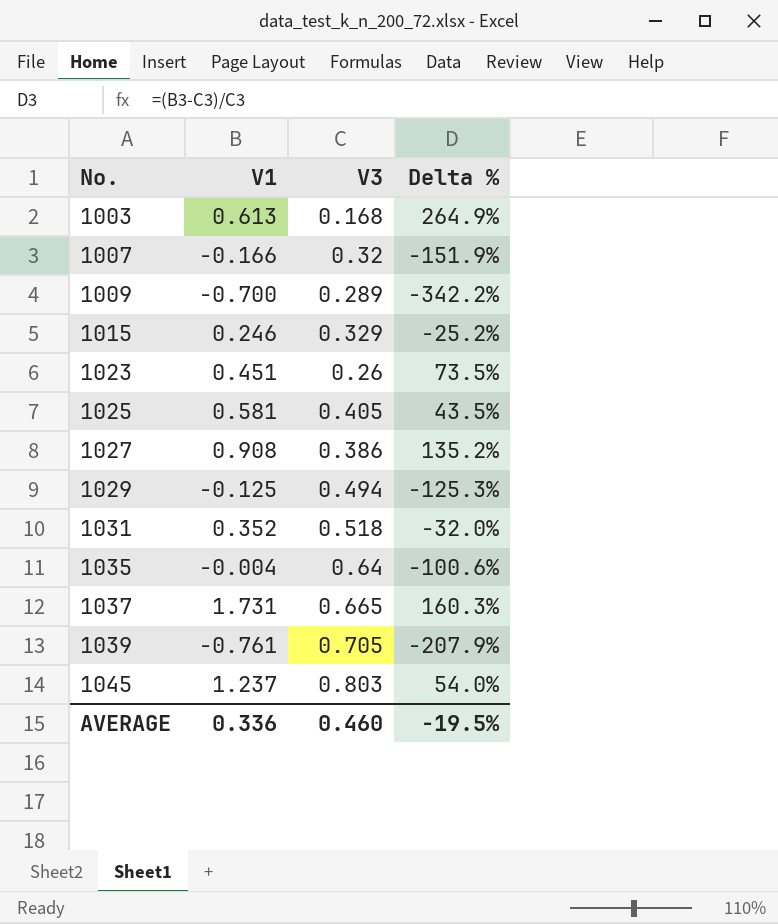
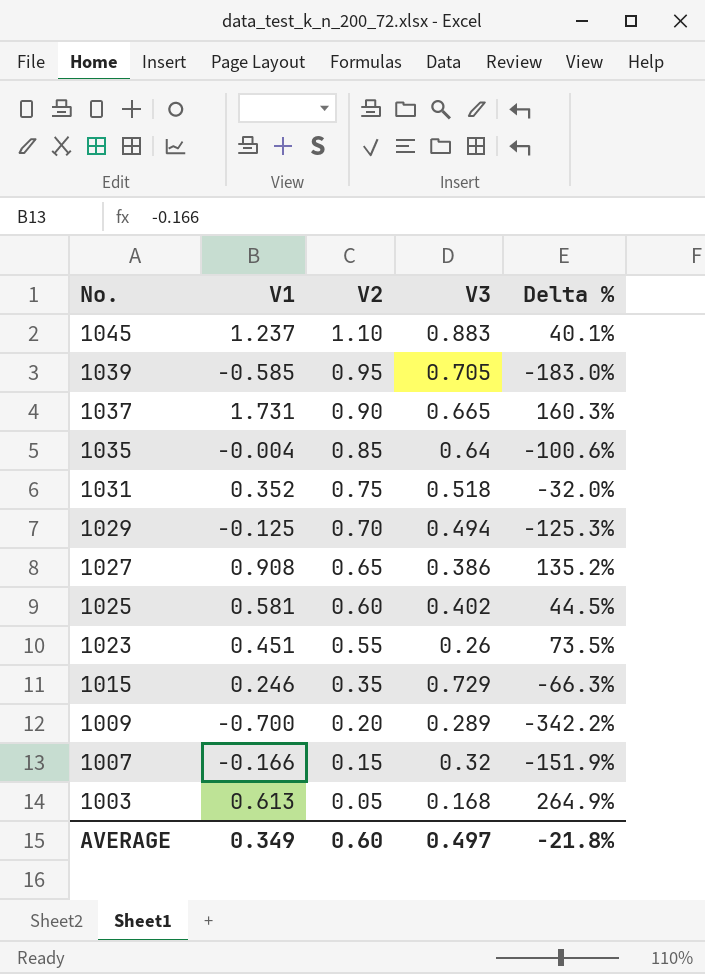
row order: No. ascending -> No. descending
column V2 | position: none -> 3
1045 | V3: 0.803 -> 0.883
1045 | Delta %: 54.0% -> 40.1%
1039 | V1: -0.761 -> -0.585
1039 | Delta %: -207.9% -> -183.0%
1025 | V3: 0.405 -> 0.402
1025 | Delta %: 43.5% -> 44.5%
1015 | V3: 0.329 -> 0.729
1015 | Delta %: -25.2% -> -66.3%
AVERAGE | V1: 0.336 -> 0.349
AVERAGE | V3: 0.460 -> 0.497
AVERAGE | Delta %: -19.5% -> -21.8%

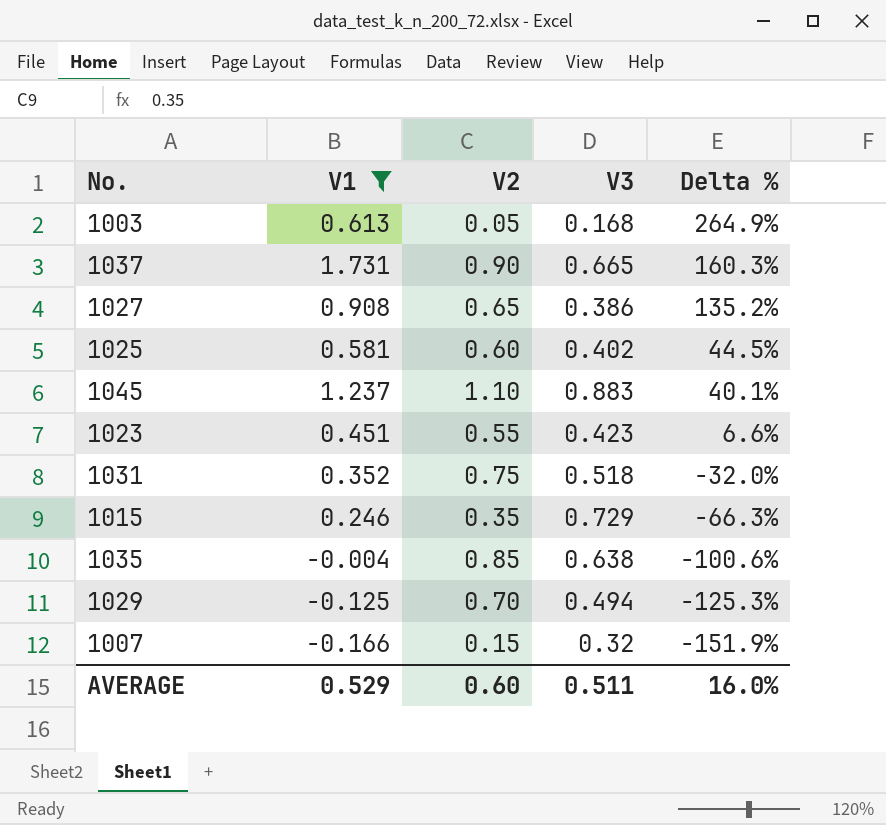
filter: none -> V1 >= -0.166
row order: No. descending -> Delta % descending
1023 | V3: 0.26 -> 0.423
1023 | Delta %: 73.5% -> 6.6%
1035 | V3: 0.64 -> 0.638
AVERAGE | V1: 0.349 -> 0.529
AVERAGE | V3: 0.497 -> 0.511
AVERAGE | Delta %: -21.8% -> 16.0%

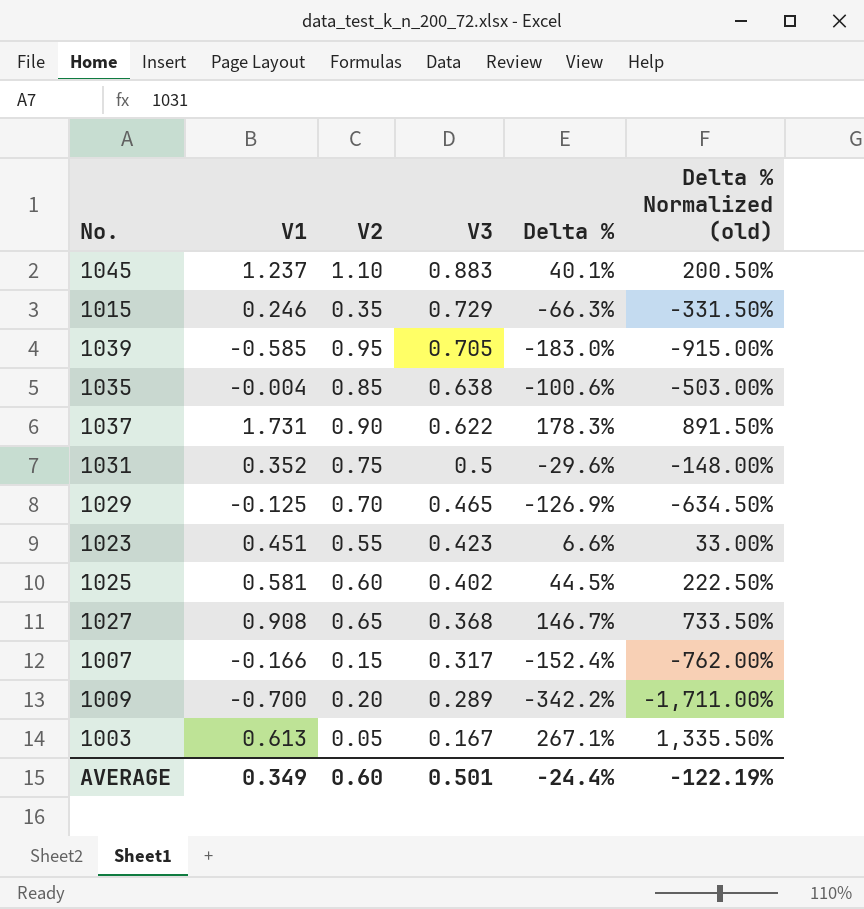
filter: V1 >= -0.166 -> none
row order: Delta % descending -> V3 descending
column Delta % Normalized (old) | formula: none -> [Delta %] * 5
1037 | V3: 0.665 -> 0.622
1037 | Delta %: 160.3% -> 178.3%
1031 | V3: 0.518 -> 0.5
1031 | Delta %: -32.0% -> -29.6%
1029 | V3: 0.494 -> 0.465
1029 | Delta %: -125.3% -> -126.9%
1027 | V3: 0.386 -> 0.368
1027 | Delta %: 135.2% -> 146.7%
1007 | V3: 0.32 -> 0.317
1007 | Delta %: -151.9% -> -152.4%
1003 | V3: 0.168 -> 0.167
1003 | Delta %: 264.9% -> 267.1%
AVERAGE | V1: 0.529 -> 0.349
AVERAGE | V3: 0.511 -> 0.501
AVERAGE | Delta %: 16.0% -> -24.4%

